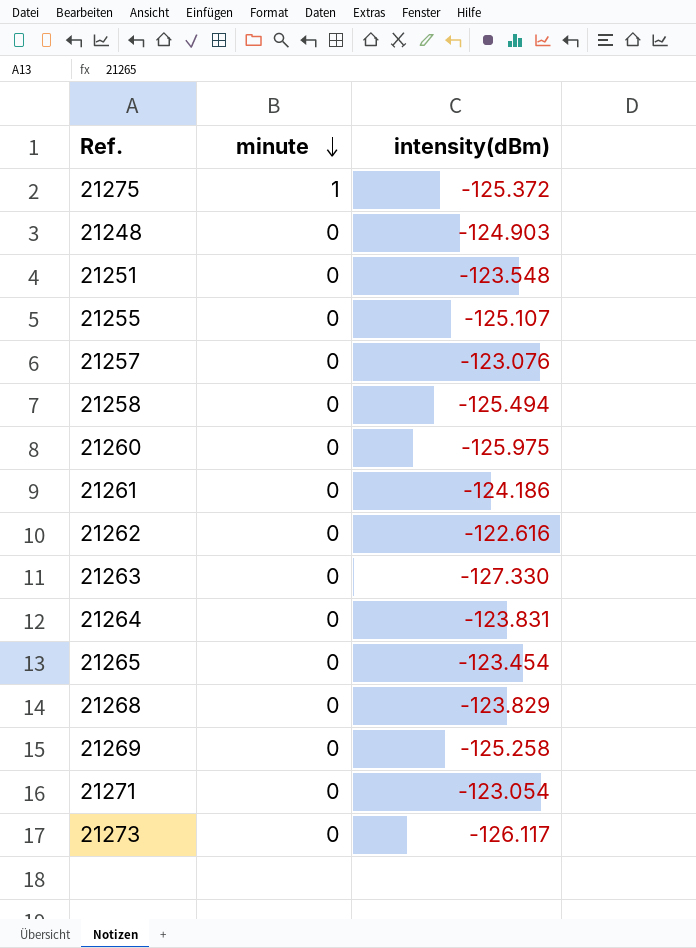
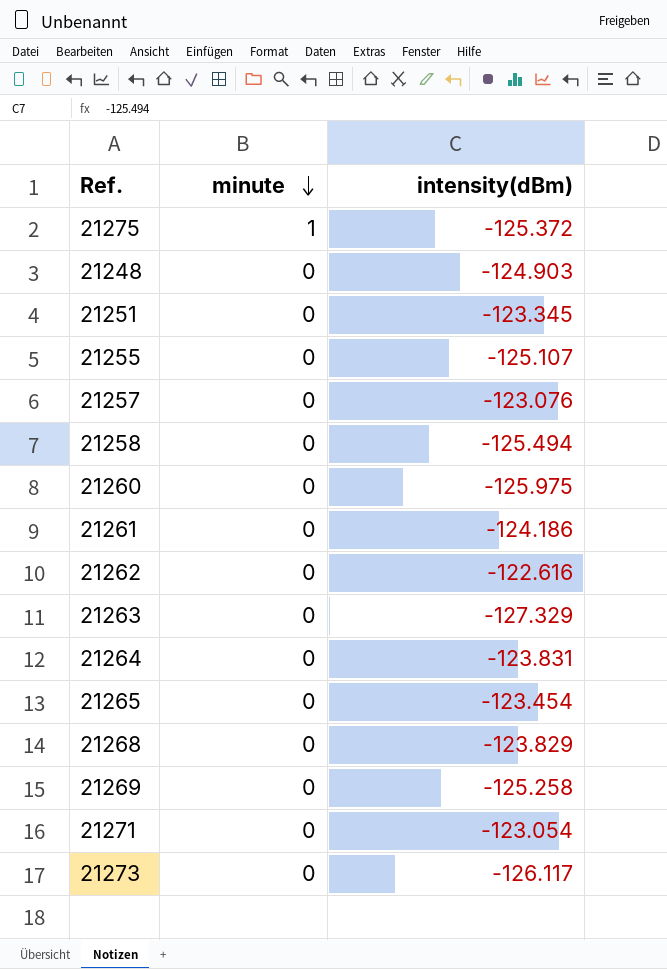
21251 | intensity(dBm): -123.548 -> -123.345
21263 | intensity(dBm): -127.330 -> -127.329

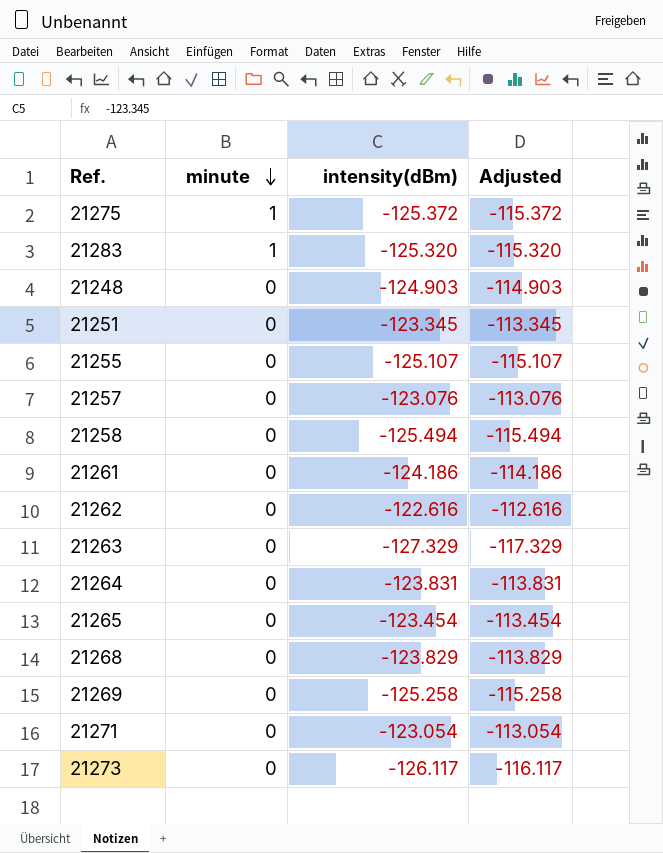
column Adjusted | formula: none -> [intensity(dBm)] + 10
row 21260: 0 | -125.975 -> none
row 21283: none -> 1 | -125.320 | -115.320

